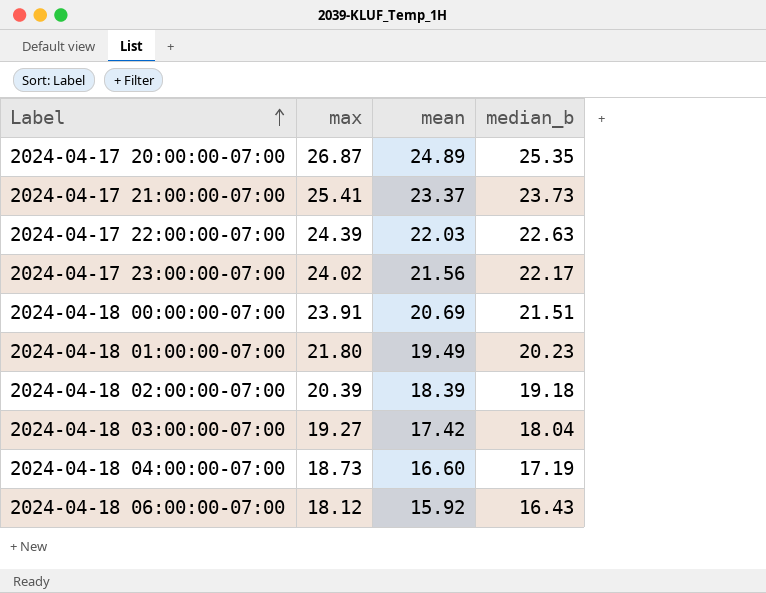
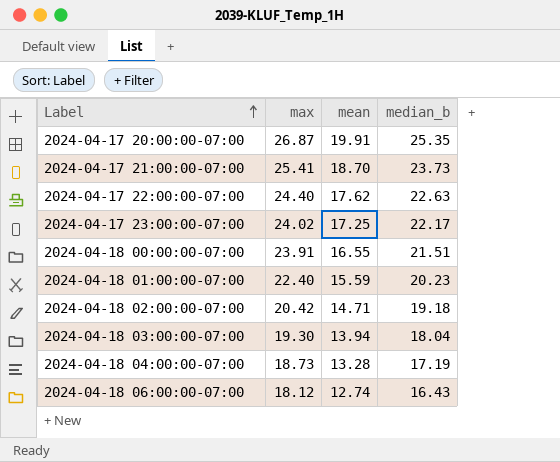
2024-04-17 20:00:00-07:00 | mean: 24.89 -> 19.91
2024-04-17 21:00:00-07:00 | mean: 23.37 -> 18.70
2024-04-17 22:00:00-07:00 | max: 24.39 -> 24.40
2024-04-17 22:00:00-07:00 | mean: 22.03 -> 17.62
2024-04-17 23:00:00-07:00 | mean: 21.56 -> 17.25
2024-04-18 00:00:00-07:00 | mean: 20.69 -> 16.55
2024-04-18 01:00:00-07:00 | max: 21.80 -> 22.40
2024-04-18 01:00:00-07:00 | mean: 19.49 -> 15.59
2024-04-18 02:00:00-07:00 | max: 20.39 -> 20.42
2024-04-18 02:00:00-07:00 | mean: 18.39 -> 14.71
2024-04-18 03:00:00-07:00 | max: 19.27 -> 19.30
2024-04-18 03:00:00-07:00 | mean: 17.42 -> 13.94
2024-04-18 04:00:00-07:00 | mean: 16.60 -> 13.28
2024-04-18 06:00:00-07:00 | mean: 15.92 -> 12.74

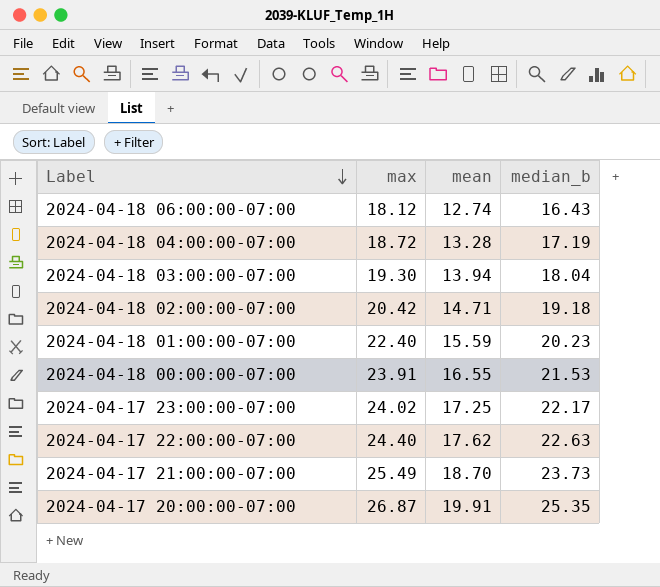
row order: Label ascending -> Label descending
2024-04-18 04:00:00-07:00 | max: 18.73 -> 18.72
2024-04-18 00:00:00-07:00 | median_b: 21.51 -> 21.53
2024-04-17 21:00:00-07:00 | max: 25.41 -> 25.49

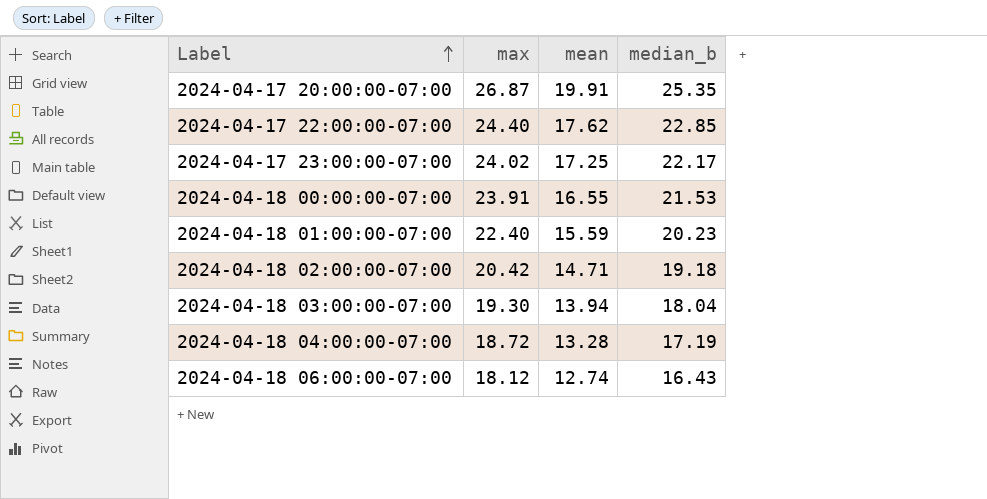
row order: Label descending -> Label ascending
row 2024-04-17 21:00:00-07:00: 25.49 | 18.70 | 23.73 -> none
2024-04-17 22:00:00-07:00 | median_b: 22.63 -> 22.85

